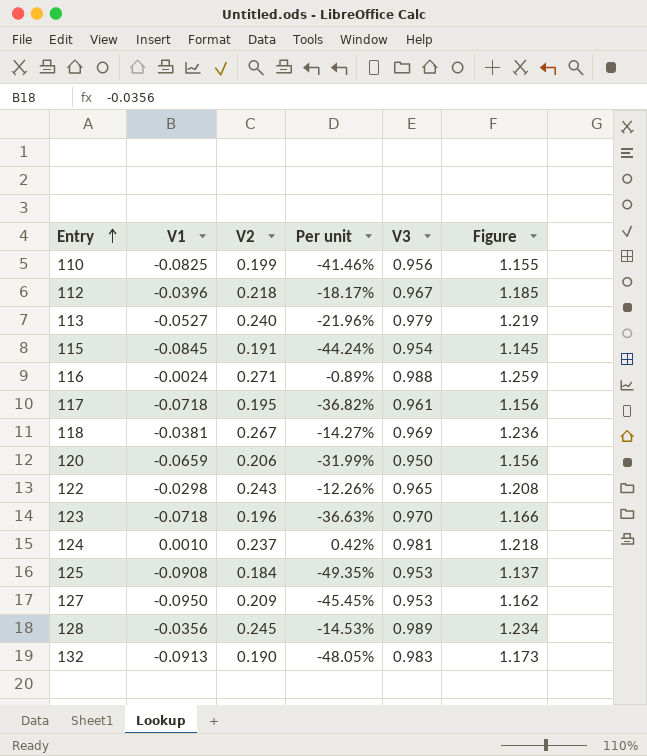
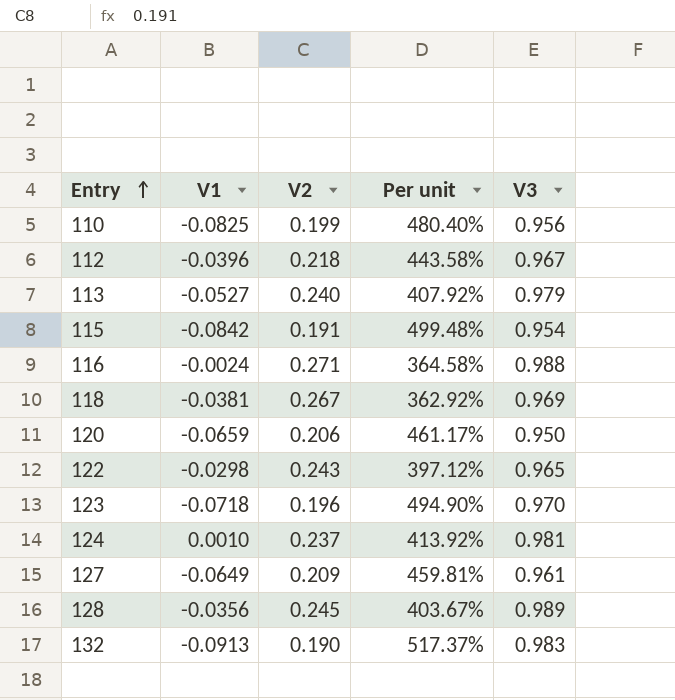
column Figure | formula: [V2] + [V3] -> none
column Per unit | formula: [V1] / [V2] -> [V3] / [V2]
row 117: -0.0718 | 0.195 | -36.82% | 0.961 | 1.156 -> none
row 125: -0.0908 | 0.184 | -49.35% | 0.953 | 1.137 -> none
115 | V1: -0.0845 -> -0.0842
127 | V1: -0.0950 -> -0.0649
127 | V3: 0.953 -> 0.961

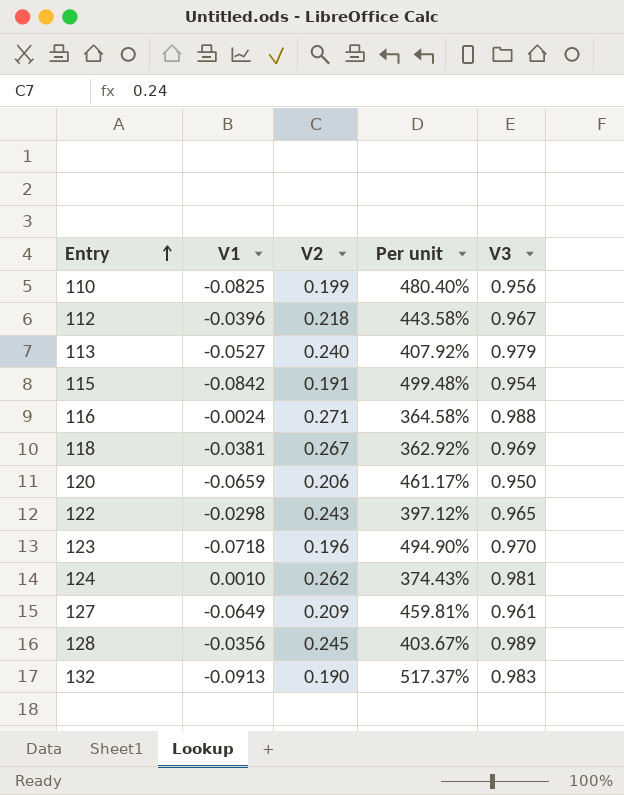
124 | V2: 0.237 -> 0.262
124 | Per unit: 413.92% -> 374.43%

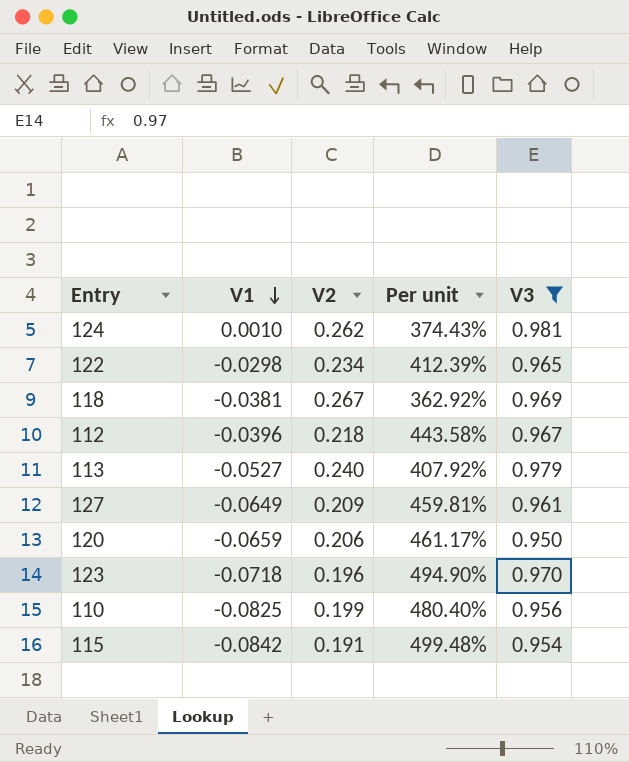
filter: none -> V3 <= 0.981
row order: Entry ascending -> V1 descending
122 | V2: 0.243 -> 0.234
122 | Per unit: 397.12% -> 412.39%

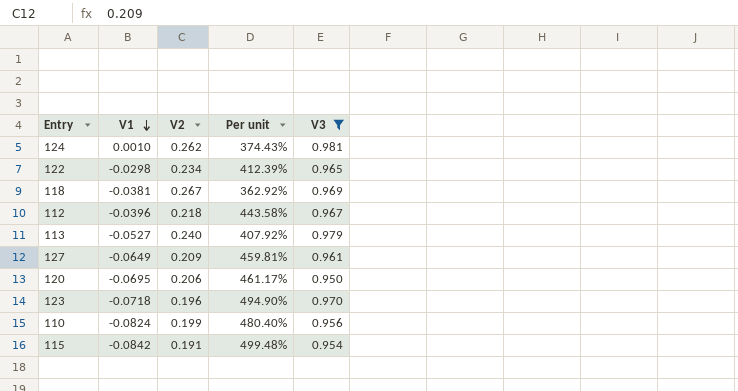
120 | V1: -0.0659 -> -0.0695
110 | V1: -0.0825 -> -0.0824

